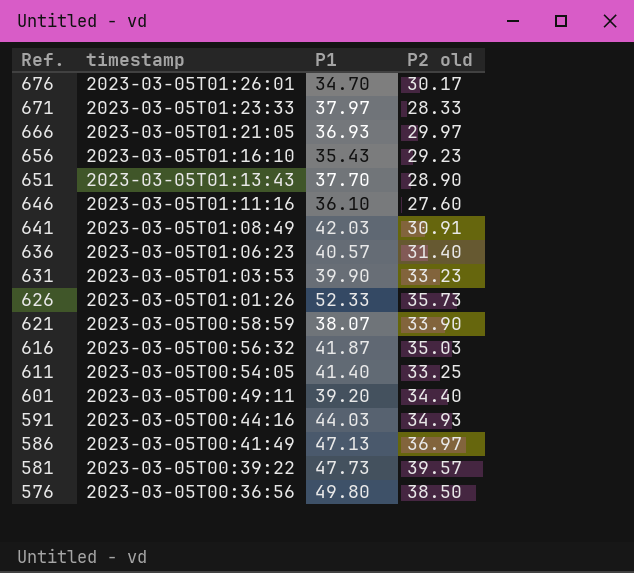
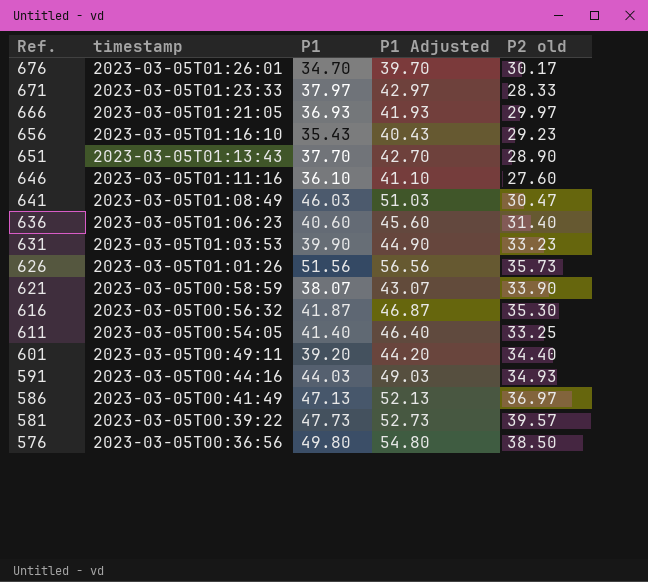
column P1 Adjusted | formula: none -> [P1] + 5
641 | P1: 42.03 -> 46.03
641 | P2 old: 30.91 -> 30.47
636 | P1: 40.57 -> 40.60
626 | P1: 52.33 -> 51.56
616 | P2 old: 35.03 -> 35.30

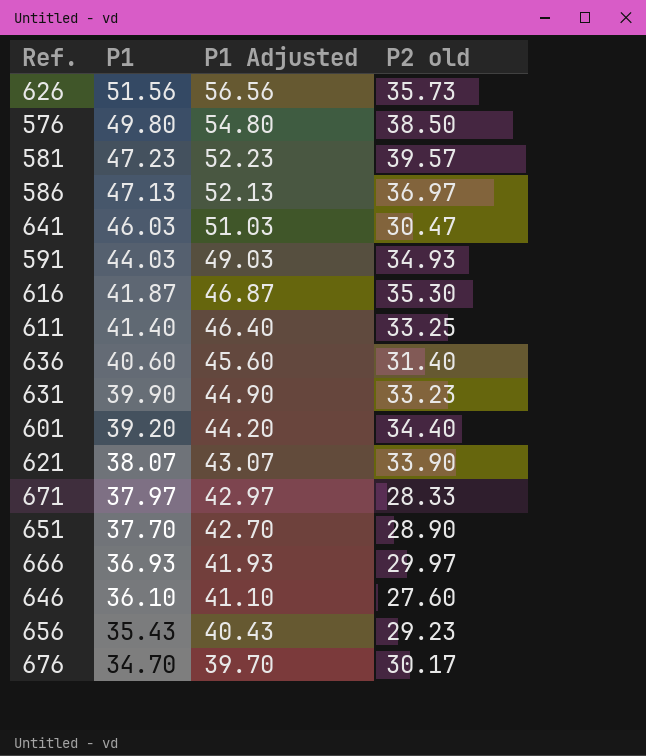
row order: Ref. descending -> P1 descending
column timestamp | position: 2 -> none
581 | P1: 47.73 -> 47.23
581 | P1 Adjusted: 52.73 -> 52.23

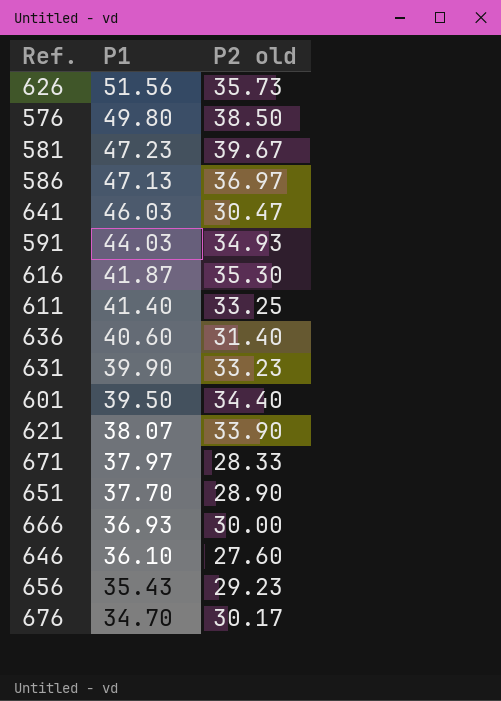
column P1 Adjusted | formula: [P1] + 5 -> none
581 | P2 old: 39.57 -> 39.67
601 | P1: 39.20 -> 39.50
666 | P2 old: 29.97 -> 30.00

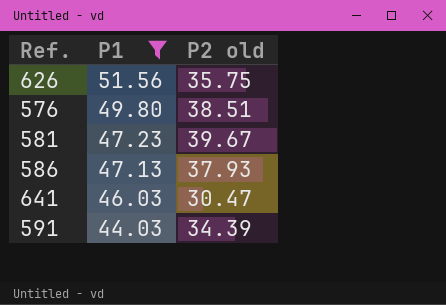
filter: none -> P1 >= 44.03
626 | P2 old: 35.73 -> 35.75
576 | P2 old: 38.50 -> 38.51
586 | P2 old: 36.97 -> 37.93
591 | P2 old: 34.93 -> 34.39

